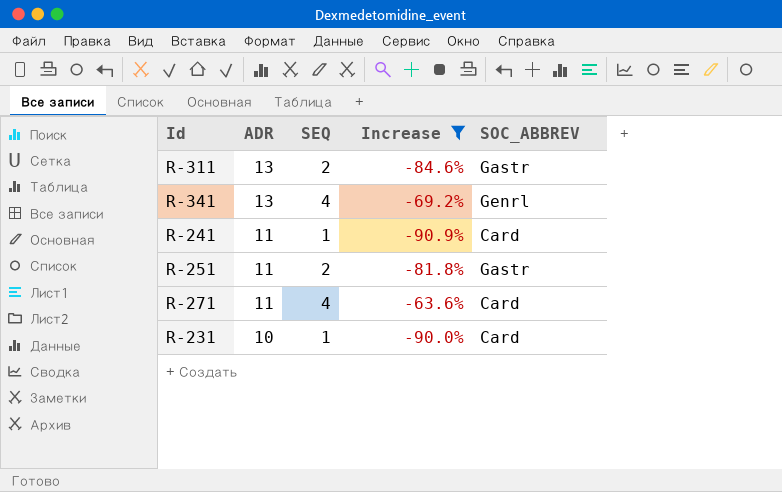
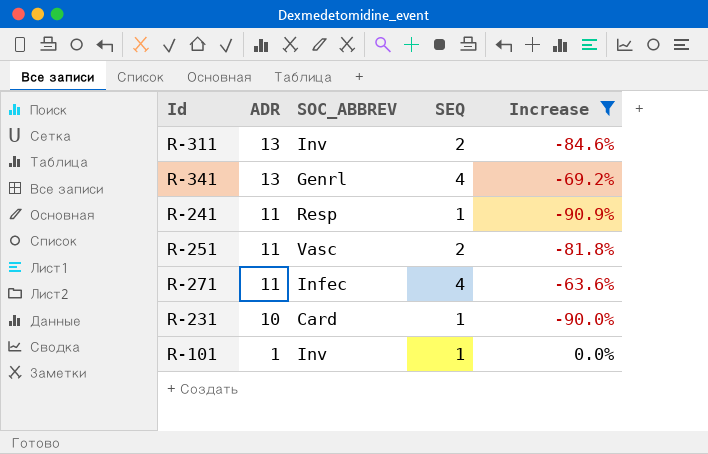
column SOC_ABBREV | position: 5 -> 3
R-311 | SOC_ABBREV: Gastr -> Inv
R-241 | SOC_ABBREV: Card -> Resp
R-251 | SOC_ABBREV: Gastr -> Vasc
R-271 | SOC_ABBREV: Card -> Infec
row R-101: none -> 1 | Inv | 1 | 0.0%

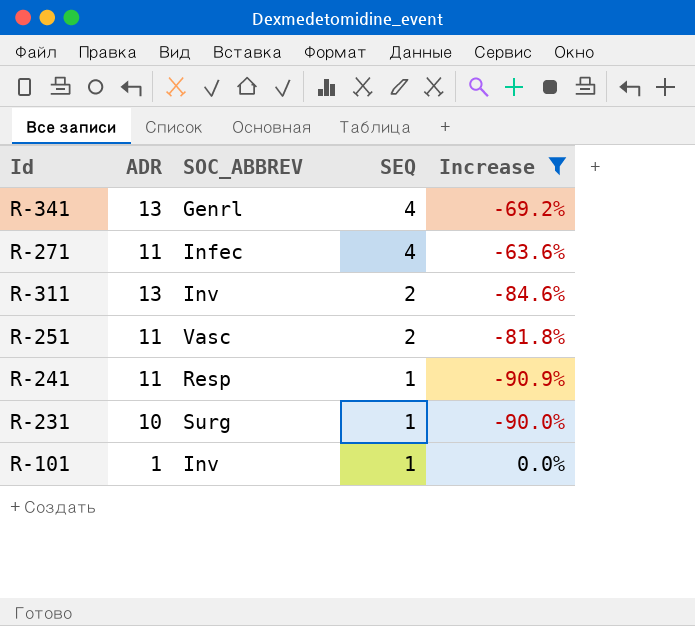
row order: ADR descending -> SEQ descending
R-231 | SOC_ABBREV: Card -> Surg

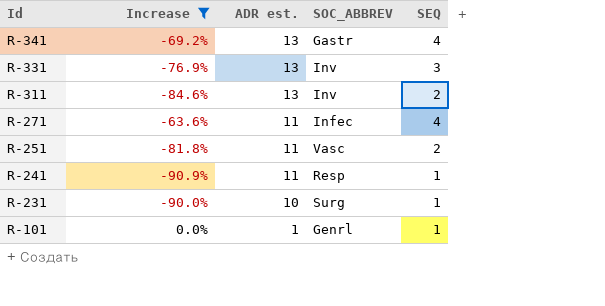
row order: SEQ descending -> Id descending
column Increase | position: 5 -> 2
column name: ADR -> ADR est.
R-341 | SOC_ABBREV: Genrl -> Gastr
row R-331: none -> -76.9% | 13 | Inv | 3
R-101 | SOC_ABBREV: Inv -> Genrl

